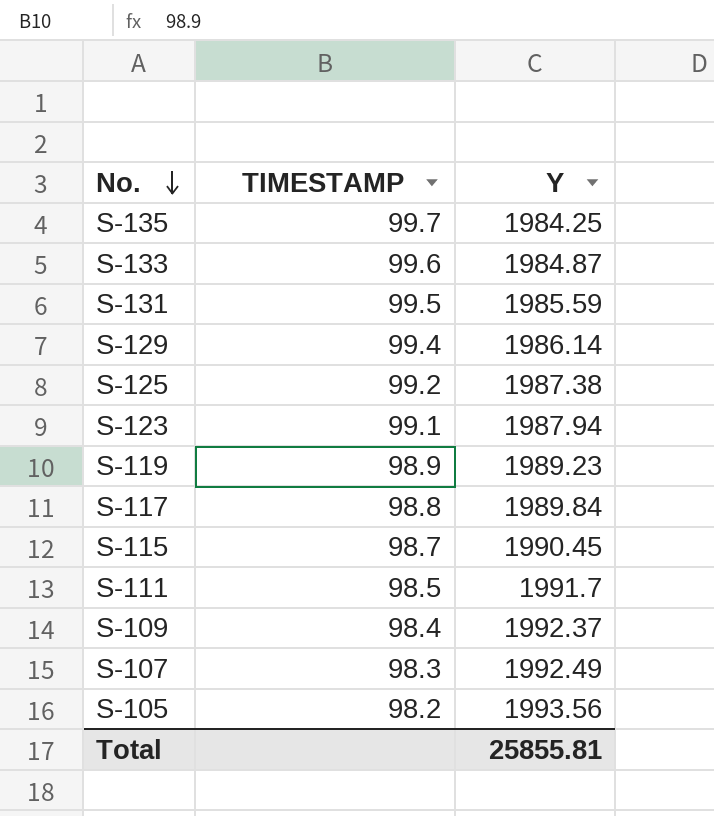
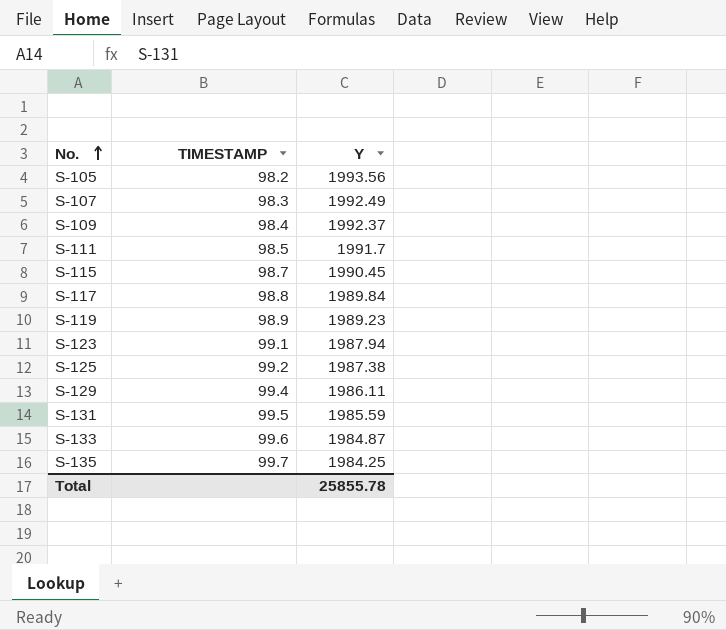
row order: No. descending -> No. ascending
S-129 | Y: 1986.14 -> 1986.11
Total | Y: 25855.81 -> 25855.78

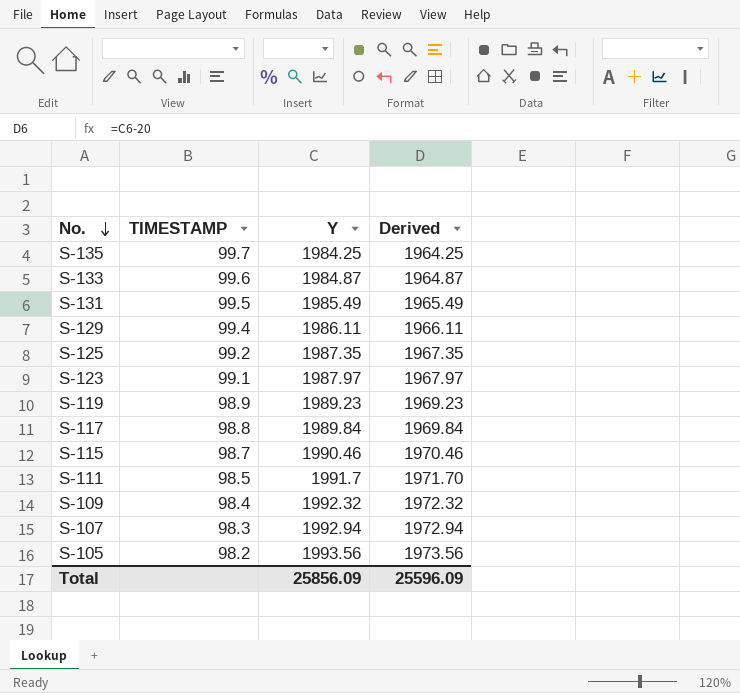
row order: No. ascending -> No. descending
column Derived | formula: none -> [Y] - 20
S-131 | Y: 1985.59 -> 1985.49
S-125 | Y: 1987.38 -> 1987.35
S-123 | Y: 1987.94 -> 1987.97
S-115 | Y: 1990.45 -> 1990.46
S-109 | Y: 1992.37 -> 1992.32
S-107 | Y: 1992.49 -> 1992.94
Total | Y: 25855.78 -> 25856.09

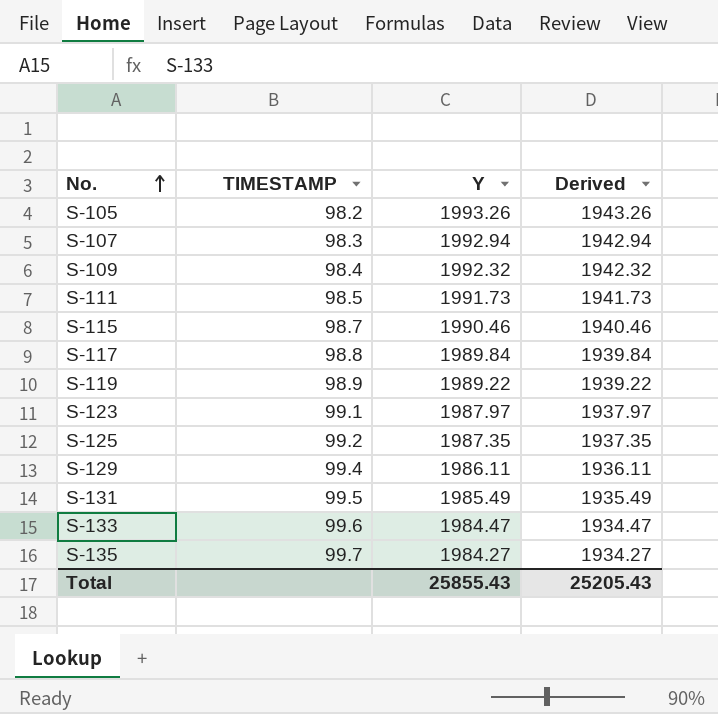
row order: No. descending -> No. ascending
column Derived | formula: [Y] - 20 -> [Y] - 50
S-105 | Y: 1993.56 -> 1993.26
S-111 | Y: 1991.7 -> 1991.73
S-119 | Y: 1989.23 -> 1989.22
S-133 | Y: 1984.87 -> 1984.47
S-135 | Y: 1984.25 -> 1984.27
Total | Y: 25856.09 -> 25855.43
Total | Derived: 25596.09 -> 25205.43

